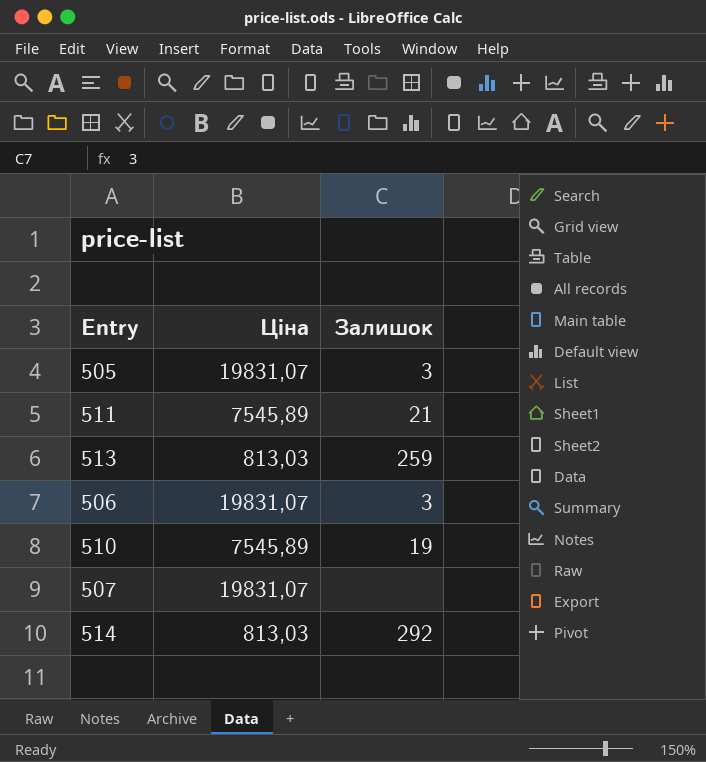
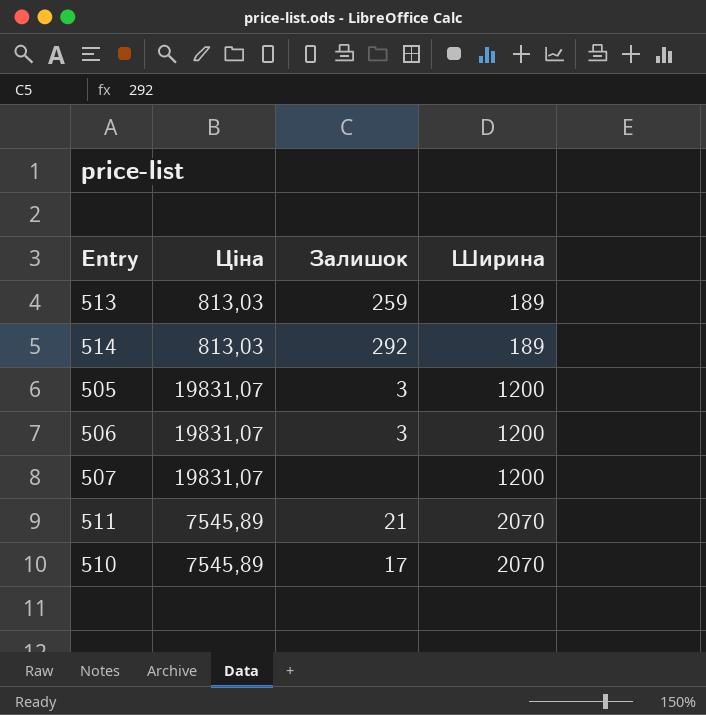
row order: none -> Ширина ascending
column Ширина | position: none -> 4
510 | Залишок: 19 -> 17

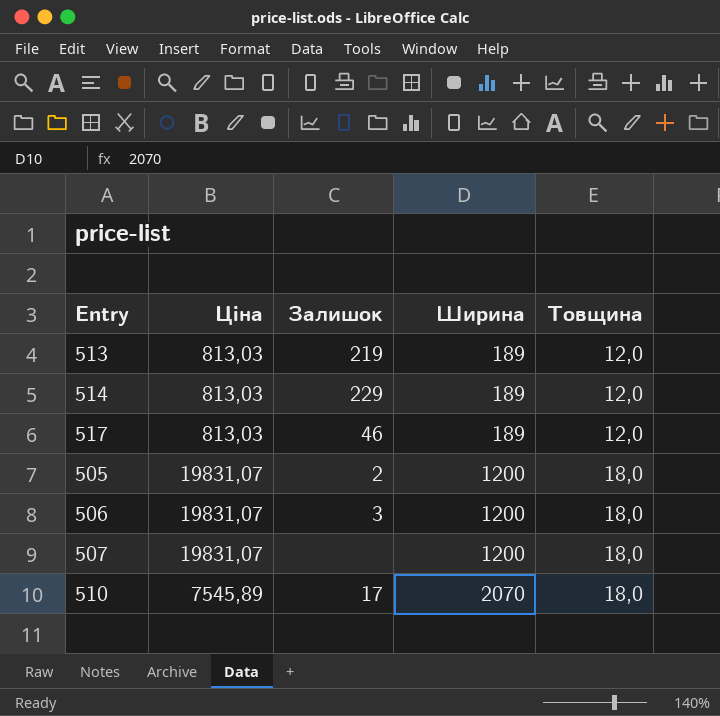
column Товщина | position: none -> 5
row 511: 7545,89 | 21 | 2070 -> none
513 | Залишок: 259 -> 219
514 | Залишок: 292 -> 229
row 517: none -> 813,03 | 46 | 189 | 12,0
505 | Залишок: 3 -> 2

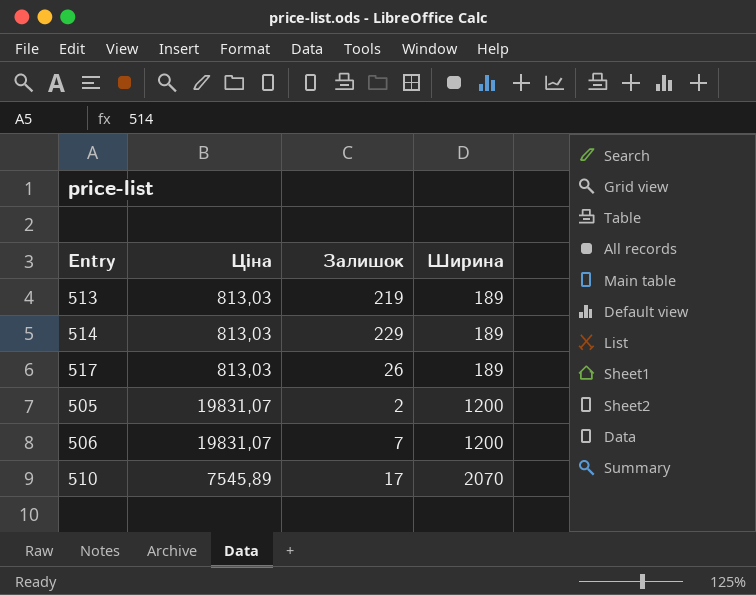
column Товщина | position: 5 -> none
row 507: 19831,07 | none | 1200 | 18,0 -> none
517 | Залишок: 46 -> 26
506 | Залишок: 3 -> 7

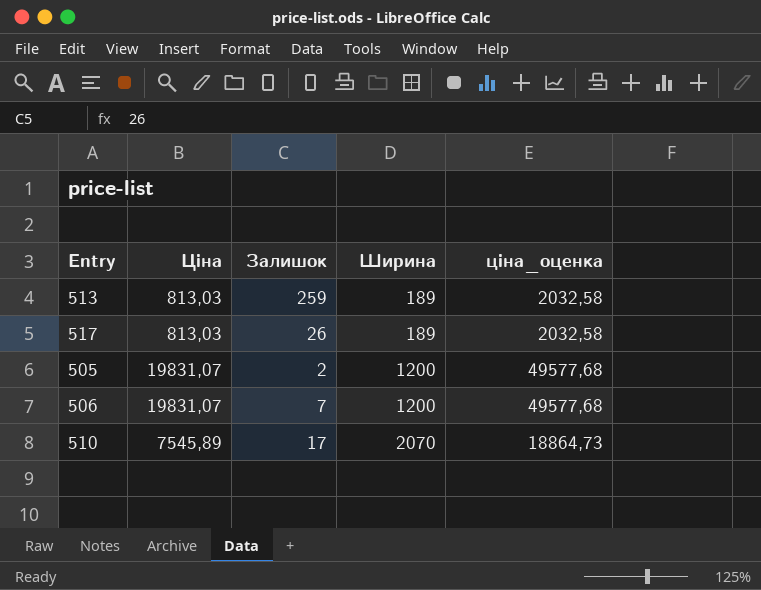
column ціна_оценка | formula: none -> [Ціна] * 2,5
row 514: 813,03 | 229 | 189 -> none
513 | Залишок: 219 -> 259

